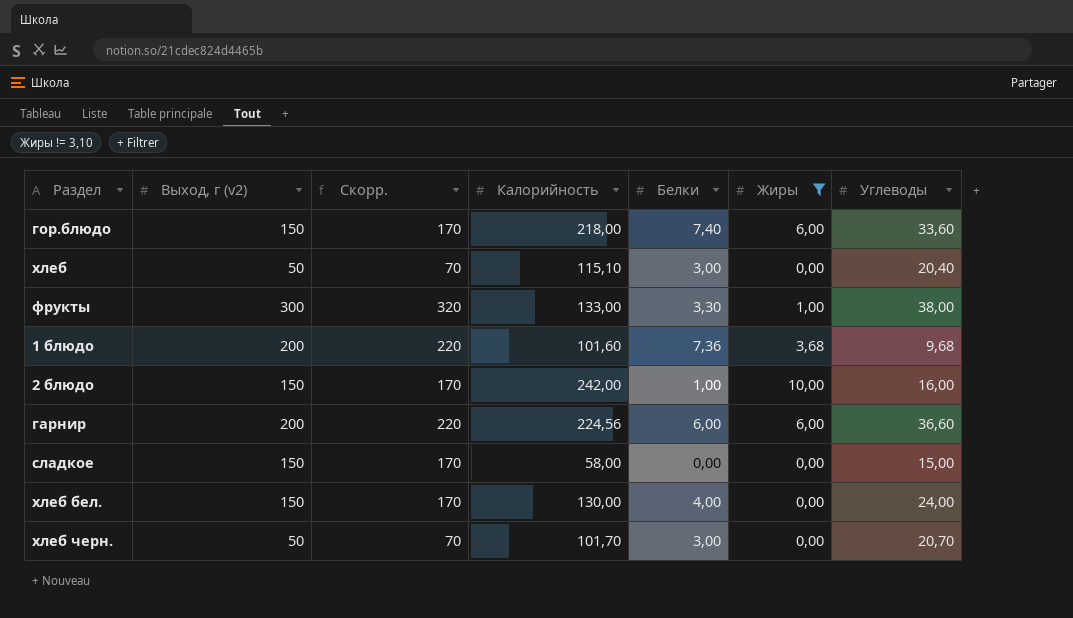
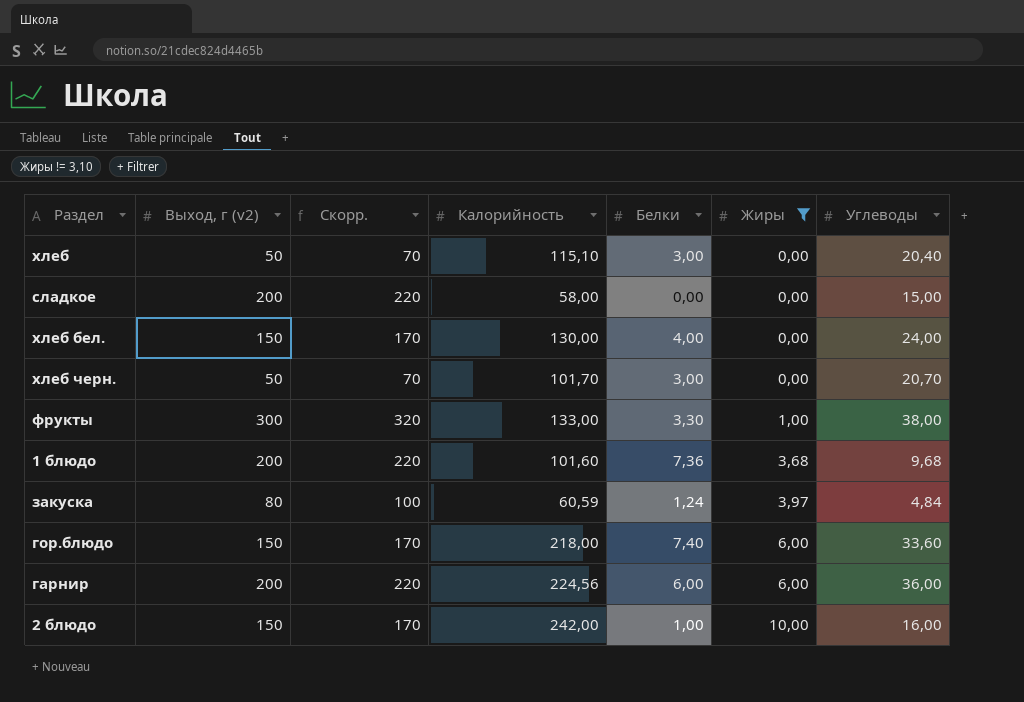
row order: none -> Жиры ascending
сладкое | Выход, г (v2): 150 -> 200
сладкое | Скорр.: 170 -> 220
row закуска: none -> 80 | 100 | 60,59 | 1,24 | 3,97 | 4,84
гарнир | Углеводы: 36,60 -> 36,00

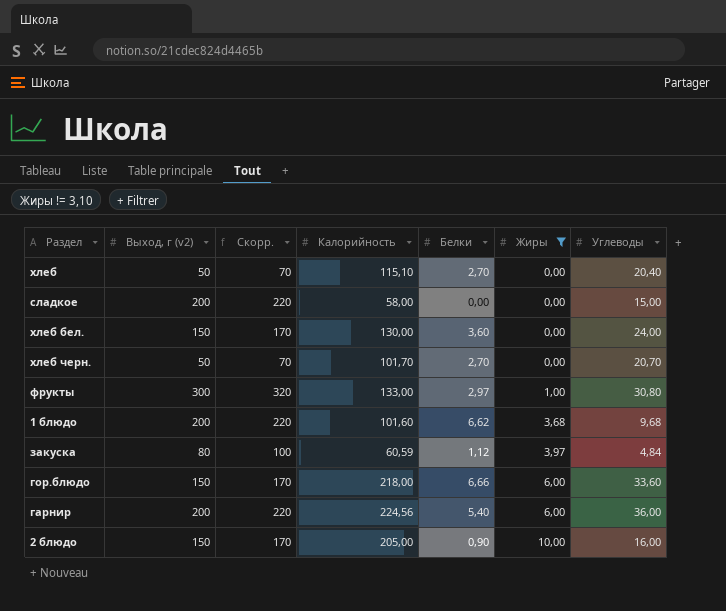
хлеб | Белки: 3,00 -> 2,70
хлеб бел. | Белки: 4,00 -> 3,60
хлеб черн. | Белки: 3,00 -> 2,70
фрукты | Белки: 3,30 -> 2,97
фрукты | Углеводы: 38,00 -> 30,80
1 блюдо | Белки: 7,36 -> 6,62
закуска | Белки: 1,24 -> 1,12
гор.блюдо | Белки: 7,40 -> 6,66
гарнир | Белки: 6,00 -> 5,40
2 блюдо | Калорийность: 242,00 -> 205,00
2 блюдо | Белки: 1,00 -> 0,90

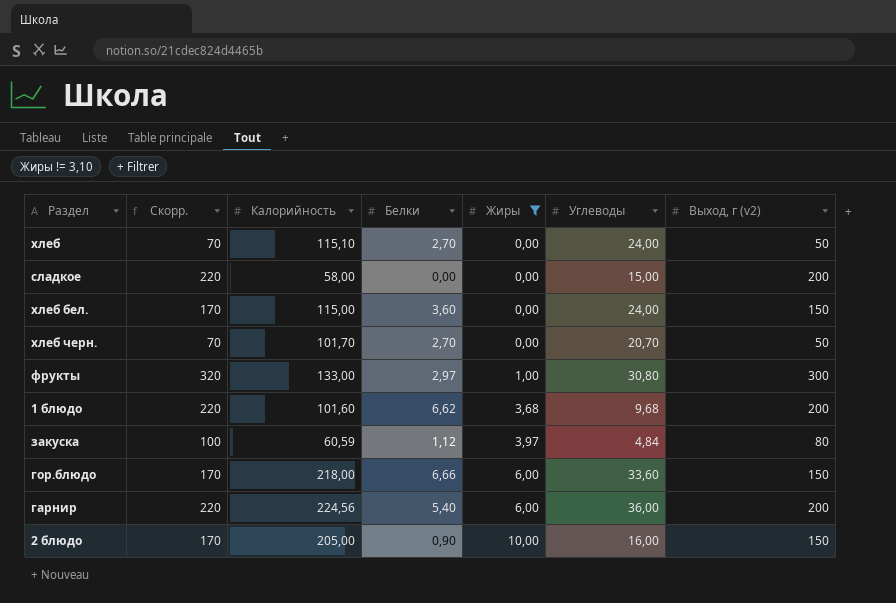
column Выход, г (v2) | position: 2 -> 7
хлеб | Углеводы: 20,40 -> 24,00
хлеб бел. | Калорийность: 130,00 -> 115,00

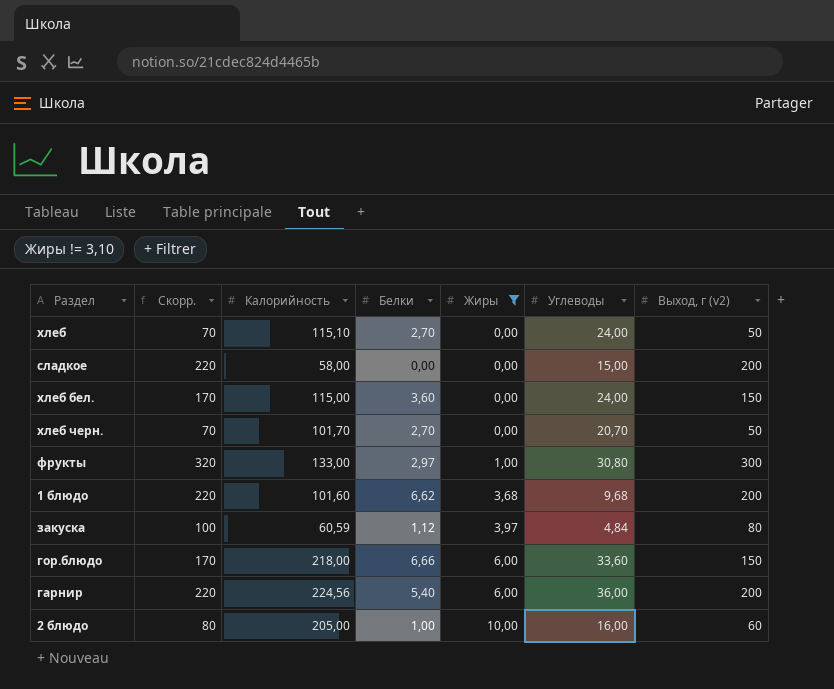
2 блюдо | Скорр.: 170 -> 80
2 блюдо | Белки: 0,90 -> 1,00
2 блюдо | Выход, г (v2): 150 -> 60

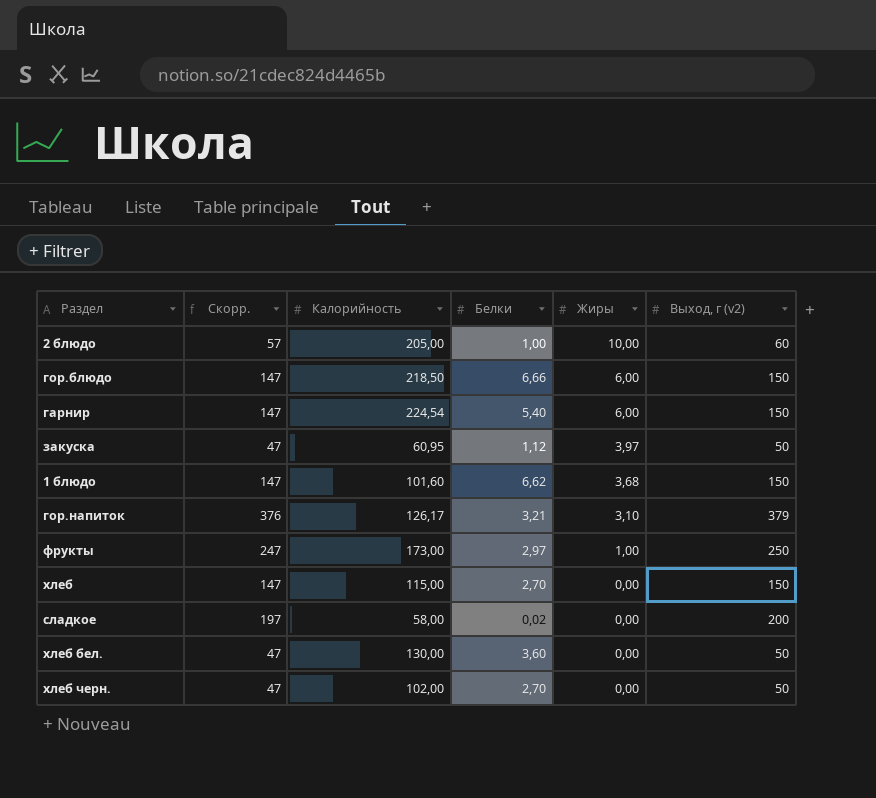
filter: Жиры != 3,10 -> none
row order: Жиры ascending -> Жиры descending
column Углеводы | position: 6 -> none
column Скорр. | formula: [Выход, г (v2)] + 20 -> [Выход, г (v2)] - 3
гор.блюдо | Калорийность: 218,00 -> 218,50
гарнир | Калорийность: 224,56 -> 224,54
гарнир | Выход, г (v2): 200 -> 150
закуска | Калорийность: 60,59 -> 60,95
закуска | Выход, г (v2): 80 -> 50
1 блюдо | Выход, г (v2): 200 -> 150
фрукты | Калорийность: 133,00 -> 173,00
фрукты | Выход, г (v2): 300 -> 250
хлеб | Калорийность: 115,10 -> 115,00
хлеб | Выход, г (v2): 50 -> 150
сладкое | Белки: 0,00 -> 0,02
хлеб бел. | Калорийность: 115,00 -> 130,00
хлеб бел. | Выход, г (v2): 150 -> 50
хлеб черн. | Калорийность: 101,70 -> 102,00

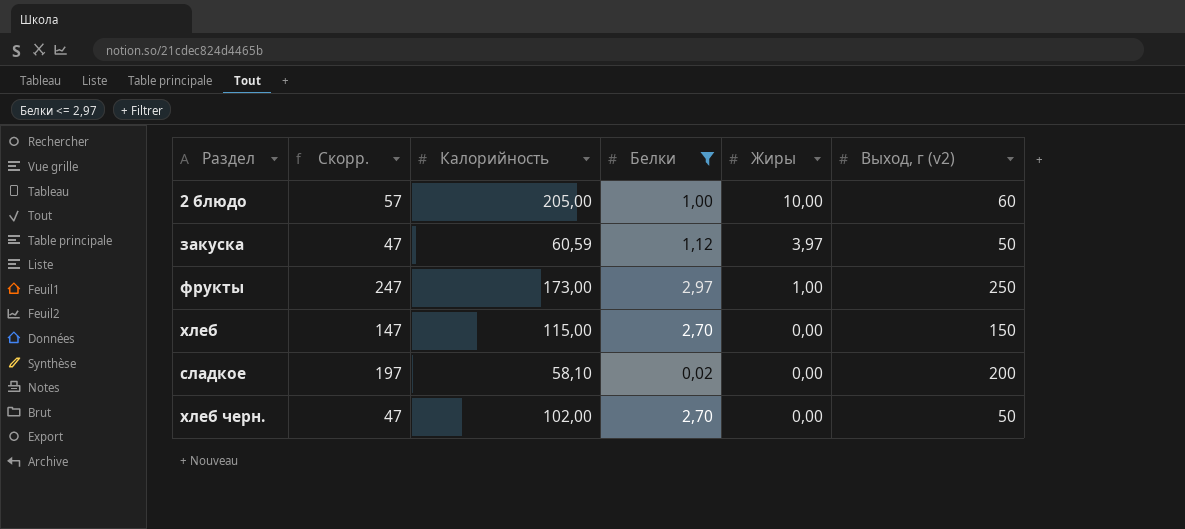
filter: none -> Белки <= 2,97
закуска | Калорийность: 60,95 -> 60,59
сладкое | Калорийность: 58,00 -> 58,10

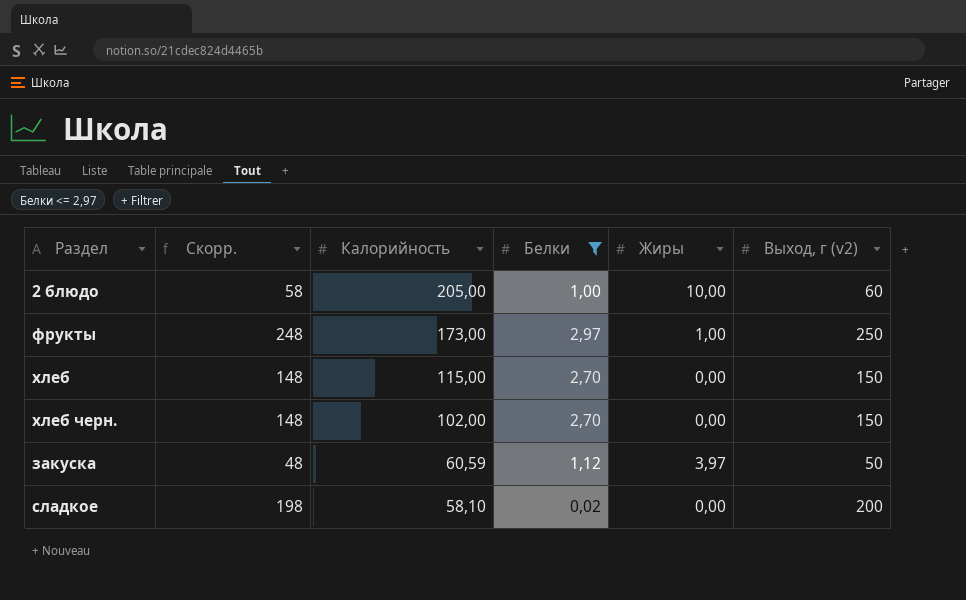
row order: Жиры descending -> Калорийность descending
column Скорр. | formula: [Выход, г (v2)] - 3 -> [Выход, г (v2)] - 2
хлеб черн. | Выход, г (v2): 50 -> 150

